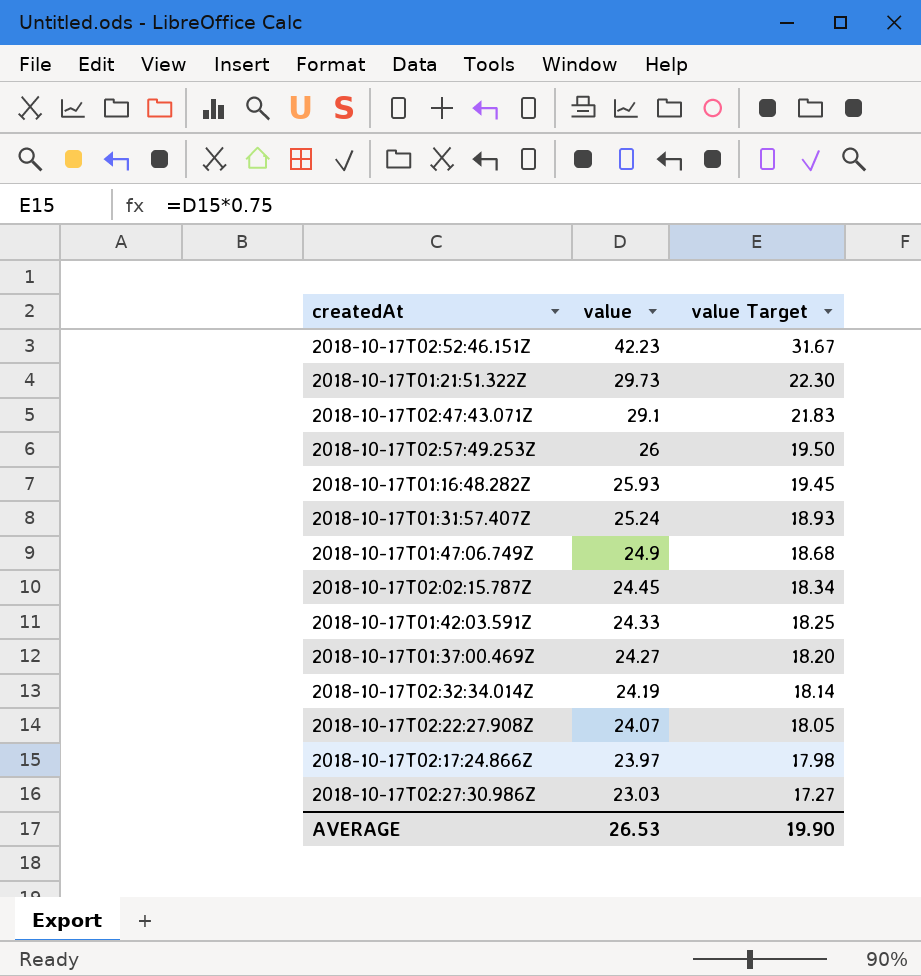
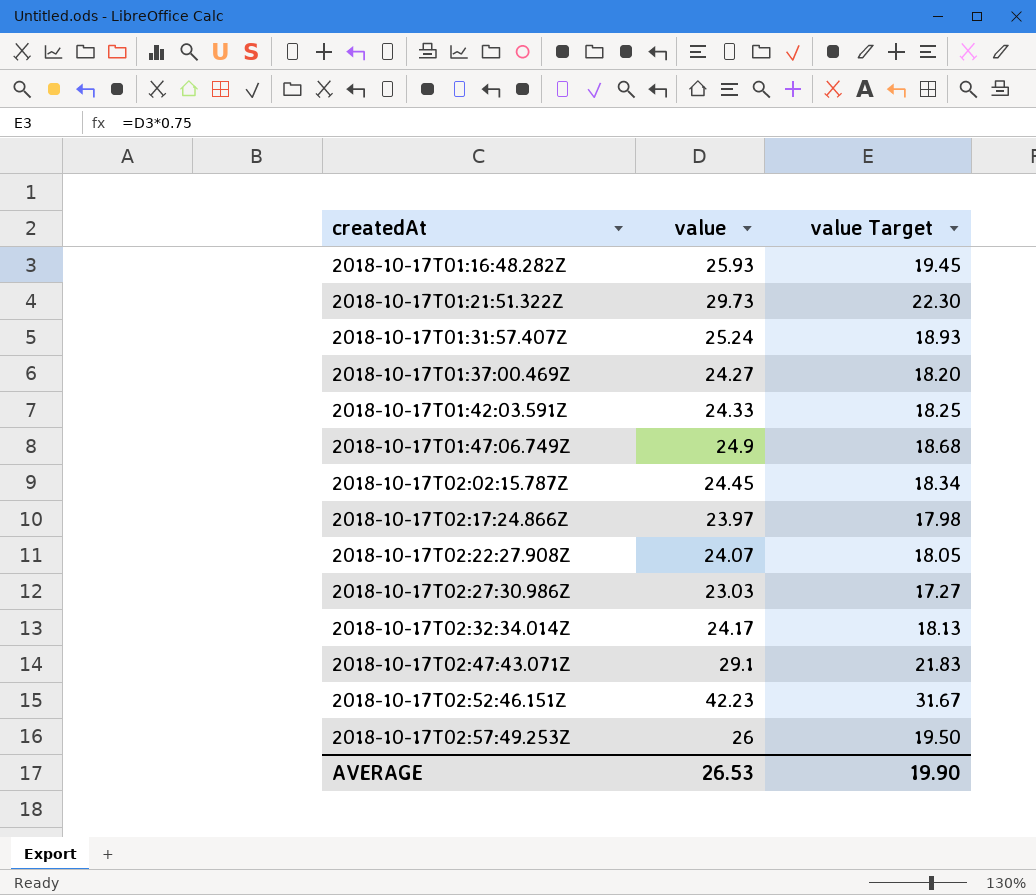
row order: value descending -> createdAt ascending
2018-10-17T02:32:34.014Z | value: 24.19 -> 24.17
2018-10-17T02:32:34.014Z | value Target: 18.14 -> 18.13

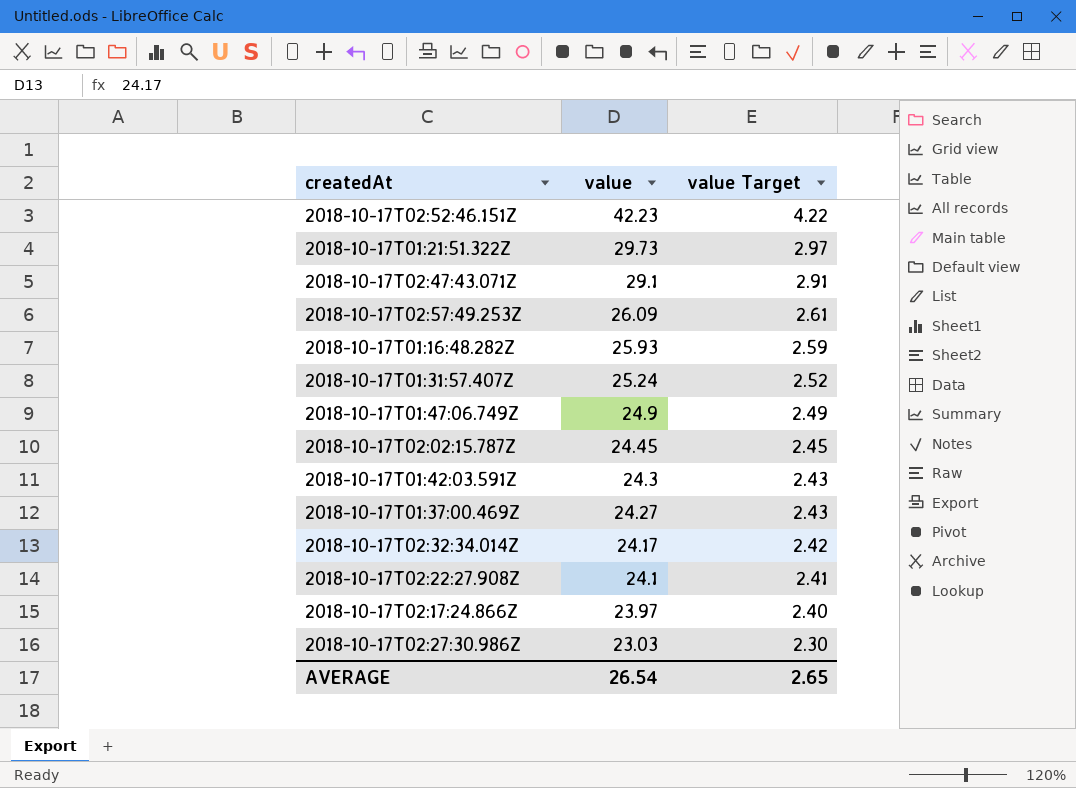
row order: createdAt ascending -> value descending
column value Target | formula: [value] * 0.75 -> [value] * 0.1
2018-10-17T02:57:49.253Z | value: 26 -> 26.09
2018-10-17T01:42:03.591Z | value: 24.33 -> 24.3
2018-10-17T02:22:27.908Z | value: 24.07 -> 24.1
AVERAGE | value: 26.53 -> 26.54
AVERAGE | value Target: 19.90 -> 2.65

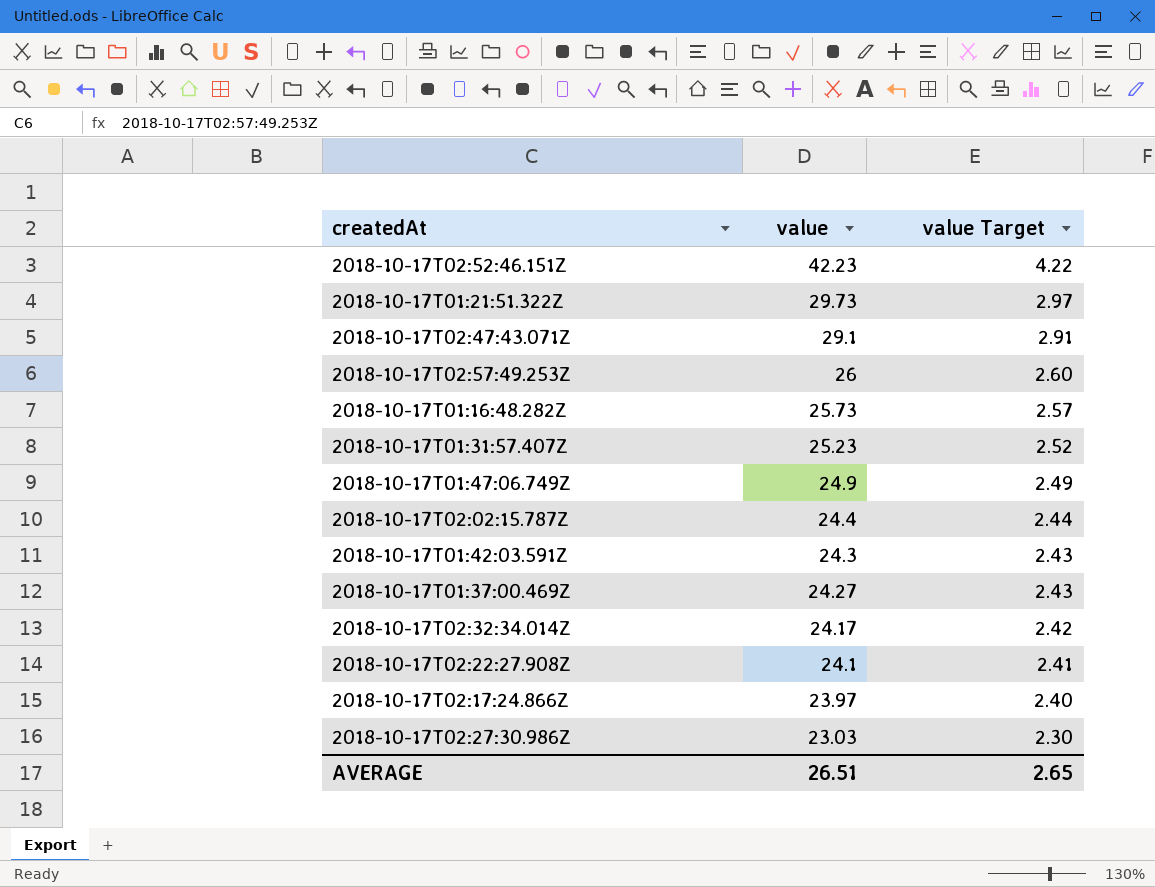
2018-10-17T02:57:49.253Z | value: 26.09 -> 26
2018-10-17T02:57:49.253Z | value Target: 2.61 -> 2.60
2018-10-17T01:16:48.282Z | value: 25.93 -> 25.73
2018-10-17T01:16:48.282Z | value Target: 2.59 -> 2.57
2018-10-17T01:31:57.407Z | value: 25.24 -> 25.23
2018-10-17T02:02:15.787Z | value: 24.45 -> 24.4
2018-10-17T02:02:15.787Z | value Target: 2.45 -> 2.44
AVERAGE | value: 26.54 -> 26.51

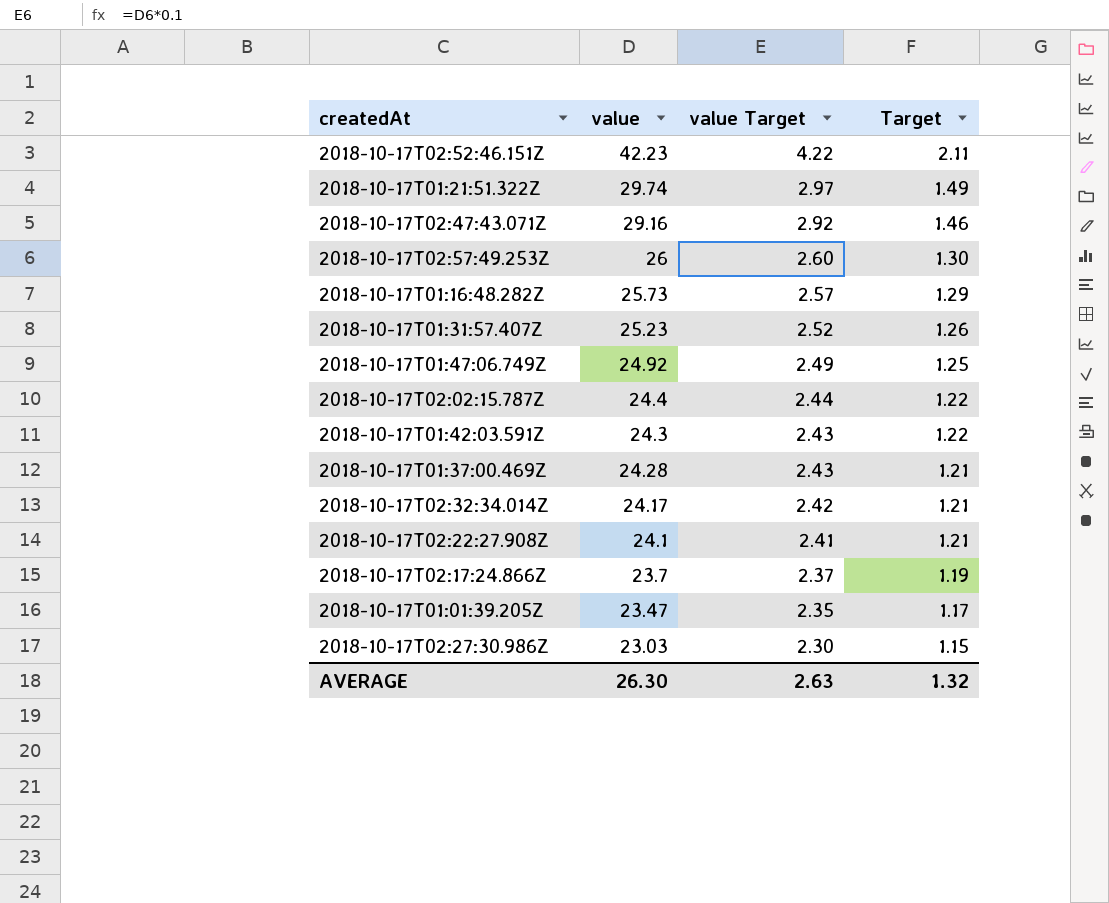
column Target | formula: none -> [value] * 0.05
2018-10-17T01:21:51.322Z | value: 29.73 -> 29.74
2018-10-17T02:47:43.071Z | value: 29.1 -> 29.16
2018-10-17T02:47:43.071Z | value Target: 2.91 -> 2.92
2018-10-17T01:47:06.749Z | value: 24.9 -> 24.92
2018-10-17T01:37:00.469Z | value: 24.27 -> 24.28
2018-10-17T02:17:24.866Z | value: 23.97 -> 23.7
2018-10-17T02:17:24.866Z | value Target: 2.40 -> 2.37
row 2018-10-17T01:01:39.205Z: none -> 23.47 | 2.35 | 1.17
AVERAGE | value: 26.51 -> 26.30
AVERAGE | value Target: 2.65 -> 2.63

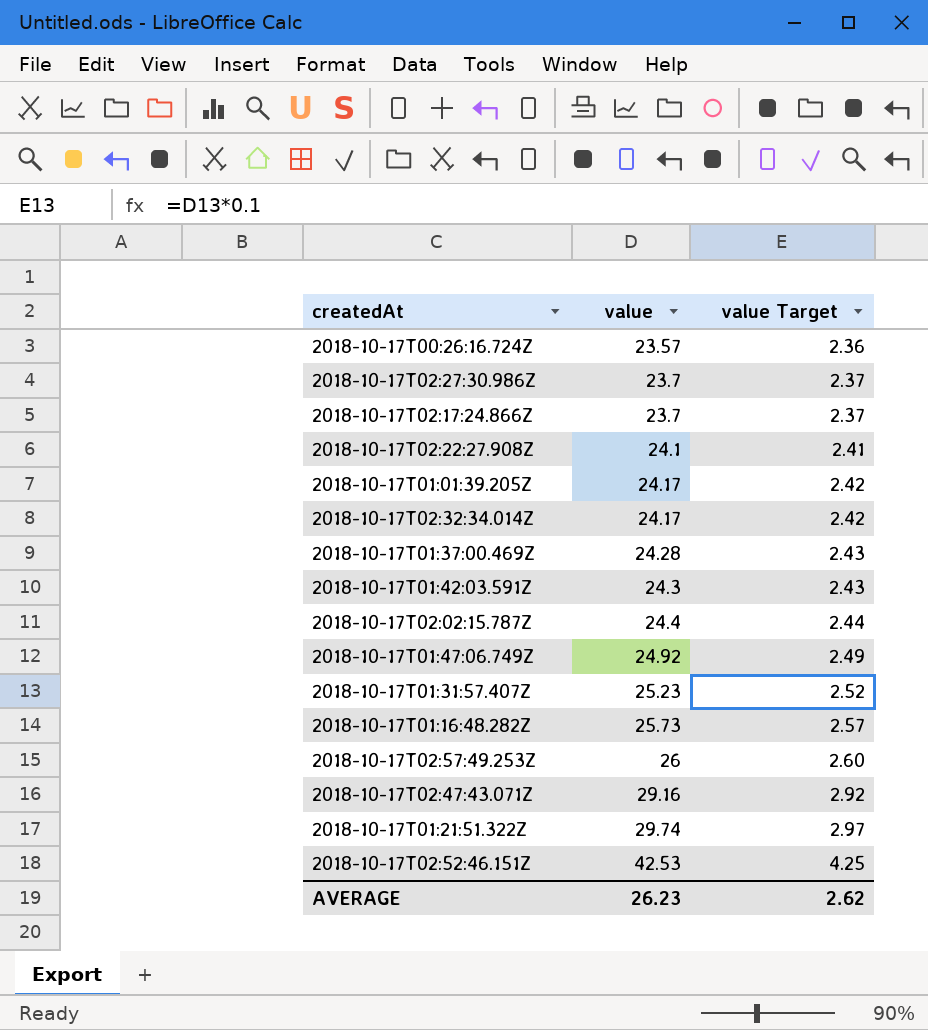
row order: value descending -> value ascending
column Target | formula: [value] * 0.05 -> none
row 2018-10-17T00:26:16.724Z: none -> 23.57 | 2.36
2018-10-17T02:27:30.986Z | value: 23.03 -> 23.7
2018-10-17T02:27:30.986Z | value Target: 2.30 -> 2.37
2018-10-17T01:01:39.205Z | value: 23.47 -> 24.17
2018-10-17T01:01:39.205Z | value Target: 2.35 -> 2.42
2018-10-17T02:52:46.151Z | value: 42.23 -> 42.53
2018-10-17T02:52:46.151Z | value Target: 4.22 -> 4.25
AVERAGE | value: 26.30 -> 26.23
AVERAGE | value Target: 2.63 -> 2.62

